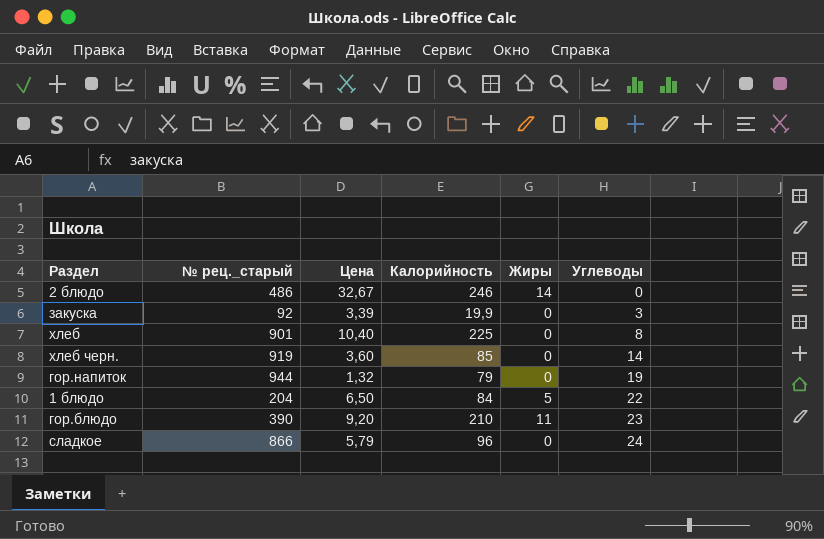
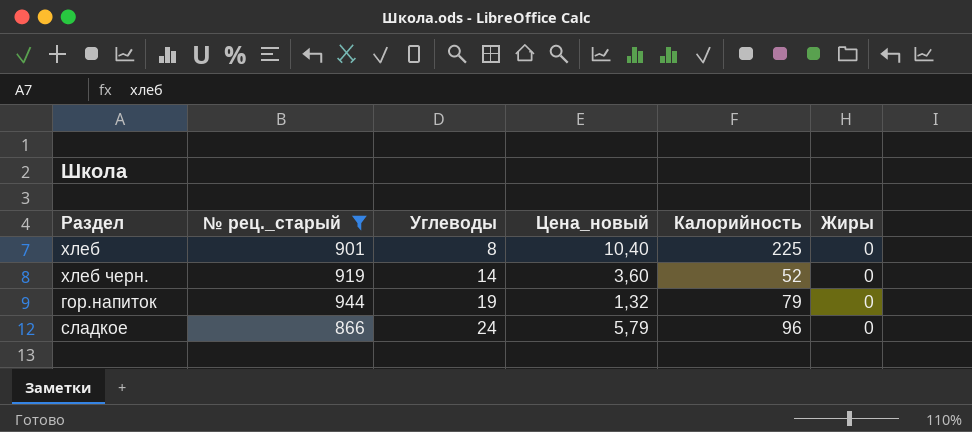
filter: none -> № рец._старый >= 866
column Углеводы | position: 6 -> 3
column name: Цена -> Цена_новый
хлеб черн. | Калорийность: 85 -> 52

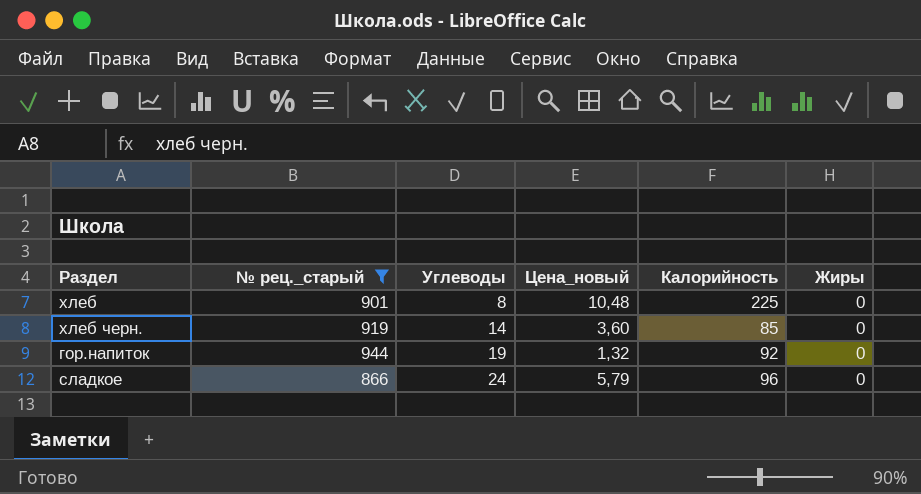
хлеб | Цена_новый: 10,40 -> 10,48
хлеб черн. | Калорийность: 52 -> 85
гор.напиток | Калорийность: 79 -> 92

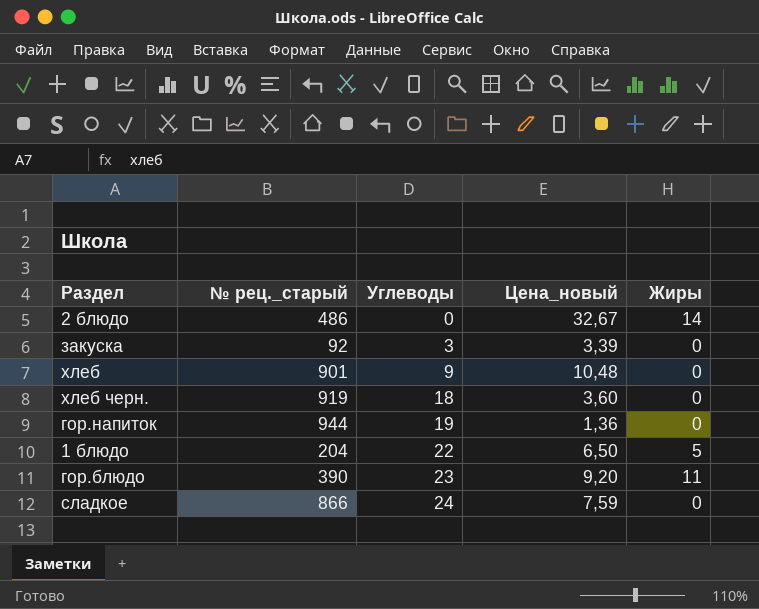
filter: № рец._старый >= 866 -> none
column Калорийность | position: 5 -> none
хлеб | Углеводы: 8 -> 9
хлеб черн. | Углеводы: 14 -> 18
гор.напиток | Цена_новый: 1,32 -> 1,36
сладкое | Цена_новый: 5,79 -> 7,59

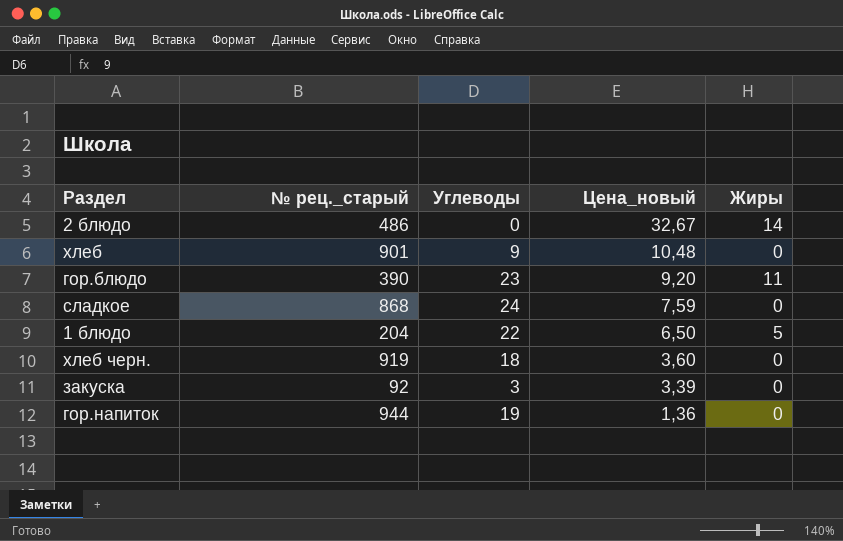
row order: Углеводы ascending -> Цена_новый descending
сладкое | № рец._старый: 866 -> 868

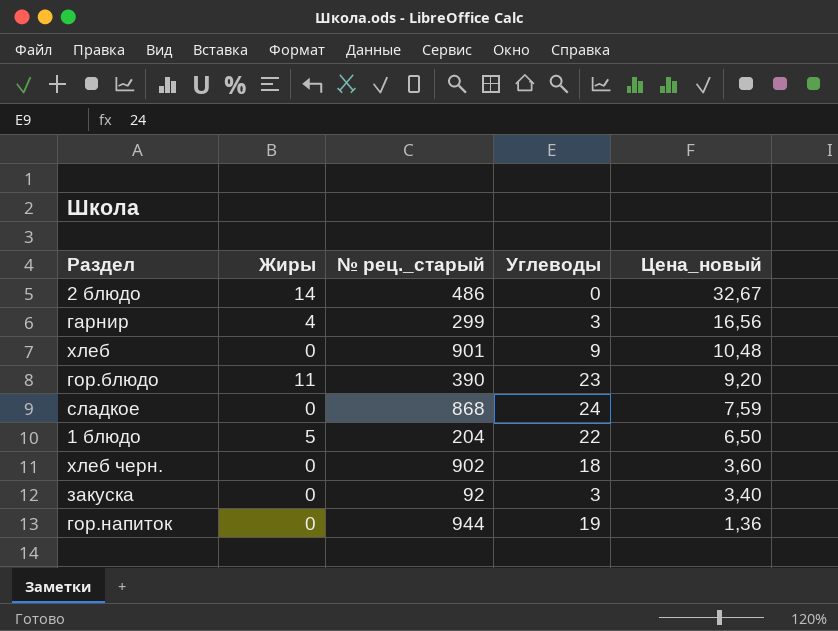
column Жиры | position: 5 -> 2
row гарнир: none -> 4 | 299 | 3 | 16,56
хлеб черн. | № рец._старый: 919 -> 902
закуска | Цена_новый: 3,39 -> 3,40

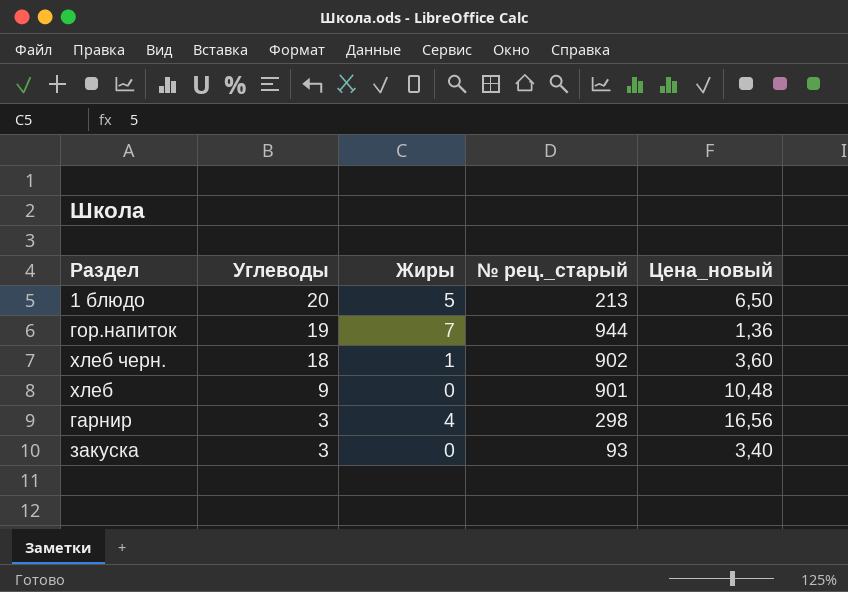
row order: Цена_новый descending -> Углеводы descending
column Углеводы | position: 4 -> 2
row 2 блюдо: 14 | 486 | 0 | 32,67 -> none
row гор.блюдо: 11 | 390 | 23 | 9,20 -> none
row сладкое: 0 | 868 | 24 | 7,59 -> none
1 блюдо | Углеводы: 22 -> 20
1 блюдо | № рец._старый: 204 -> 213
гор.напиток | Жиры: 0 -> 7
хлеб черн. | Жиры: 0 -> 1
гарнир | № рец._старый: 299 -> 298
закуска | № рец._старый: 92 -> 93

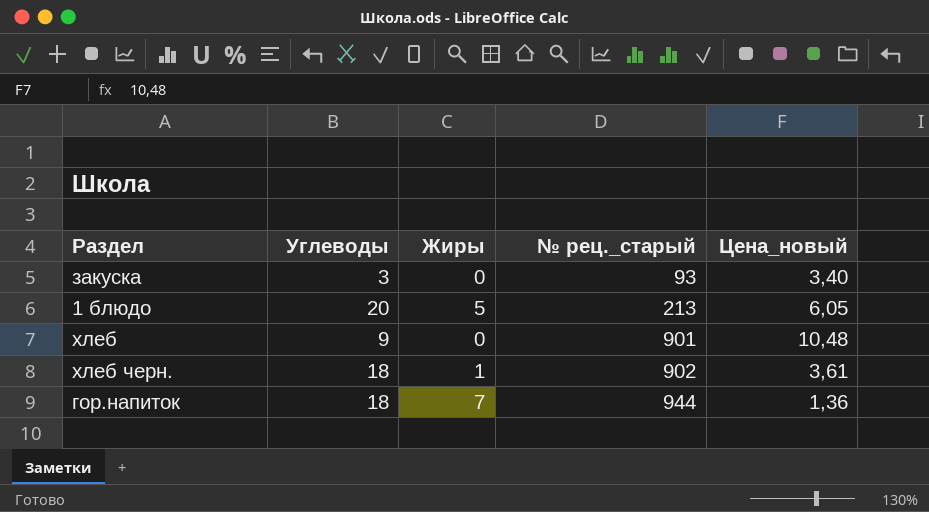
row order: Углеводы descending -> № рец._старый ascending
row гарнир: 3 | 4 | 298 | 16,56 -> none
1 блюдо | Цена_новый: 6,50 -> 6,05
хлеб черн. | Цена_новый: 3,60 -> 3,61
гор.напиток | Углеводы: 19 -> 18

